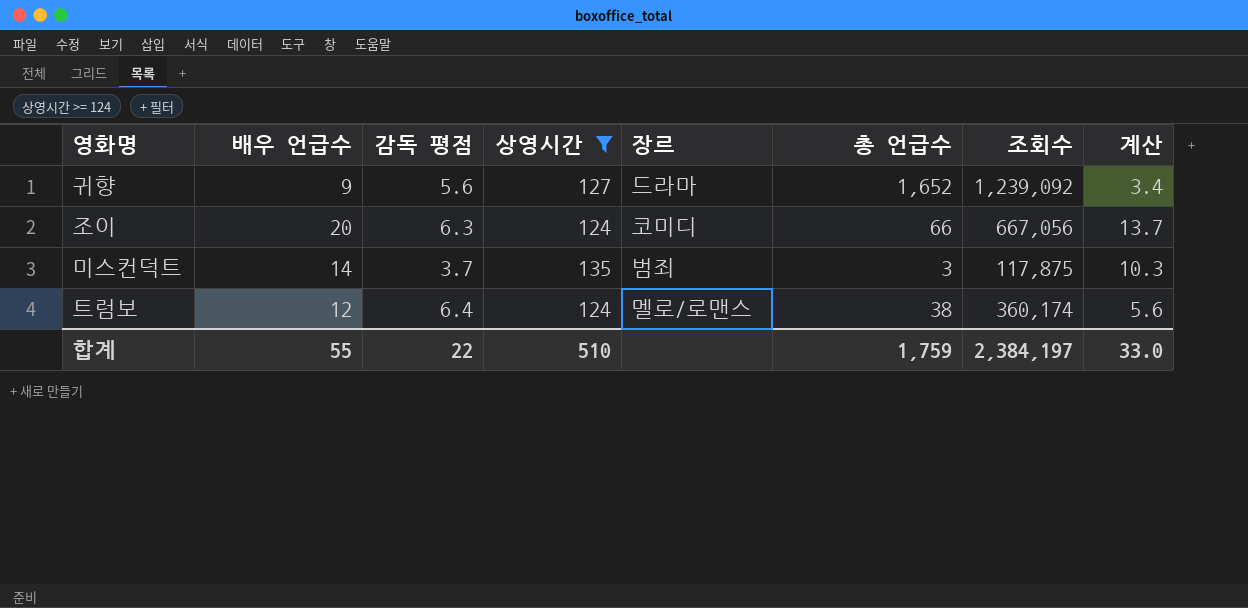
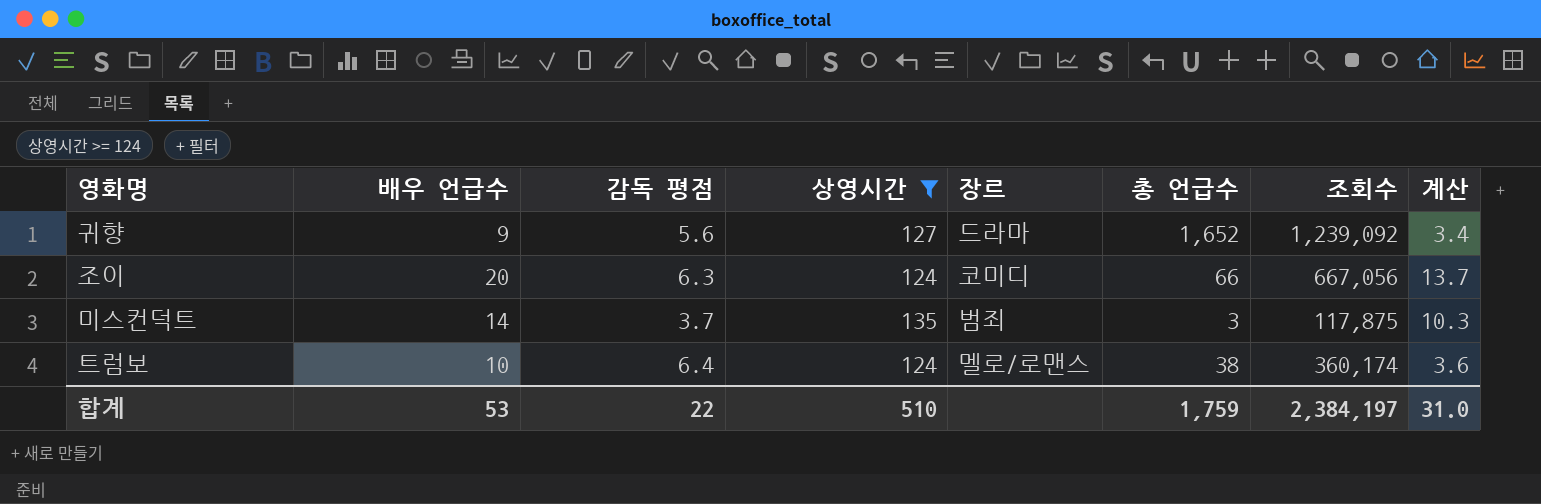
트럼보 | 배우 언급수: 12 -> 10
트럼보 | 계산: 5.6 -> 3.6
합계 | 배우 언급수: 55 -> 53
합계 | 계산: 33.0 -> 31.0

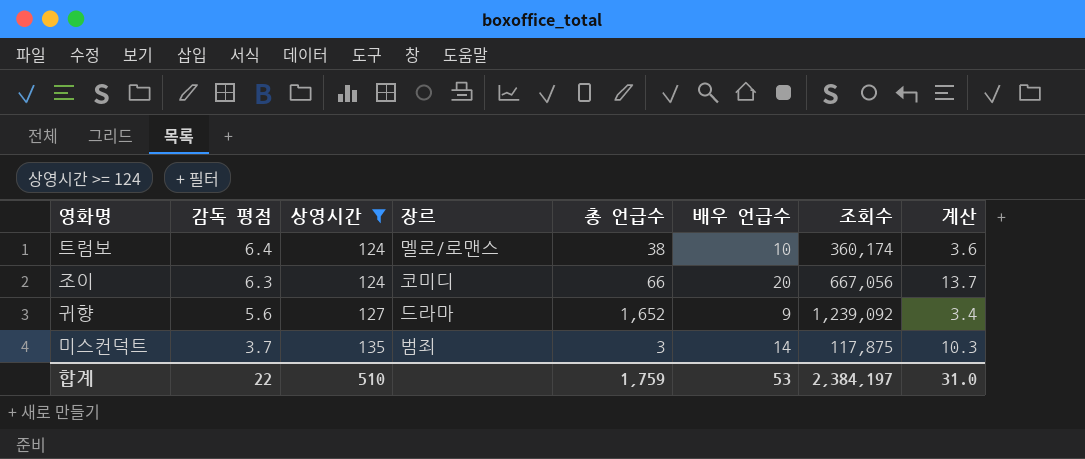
row order: none -> 감독 평점 descending
column 배우 언급수 | position: 2 -> 6

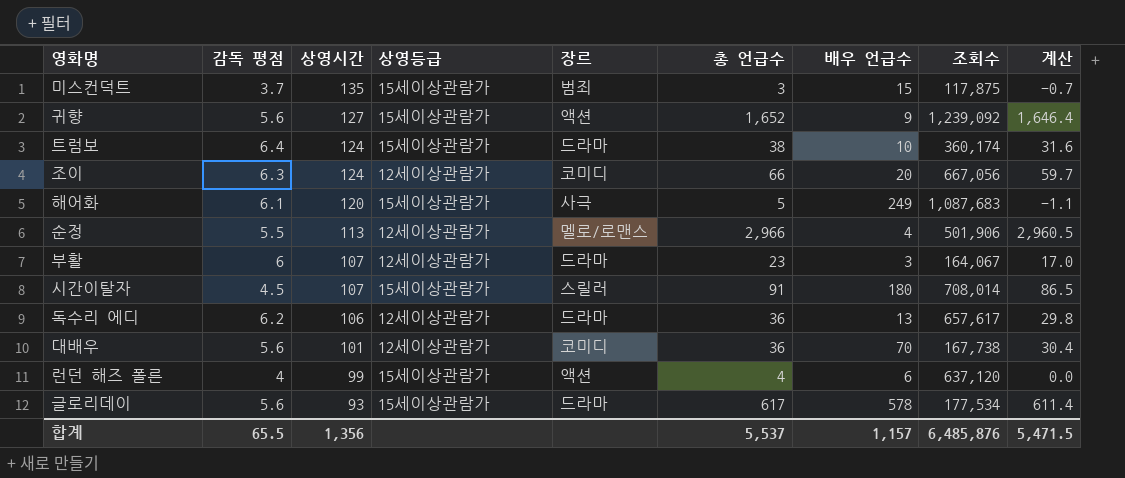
filter: 상영시간 >= 124 -> none
row order: 감독 평점 descending -> 상영시간 descending
column 상영등급 | position: none -> 4
column 계산 | formula: [배우 언급수] - [감독 평점] -> [총 언급수] - [감독 평점]
미스컨덕트 | 배우 언급수: 14 -> 15
귀향 | 장르: 드라마 -> 액션
트럼보 | 장르: 멜로/로맨스 -> 드라마
합계 | 감독 평점: 22 -> 65.5
합계 | 상영시간: 510 -> 1,356
합계 | 총 언급수: 1,759 -> 5,537
합계 | 배우 언급수: 53 -> 1,157
합계 | 조회수: 2,384,197 -> 6,485,876
합계 | 계산: 31.0 -> 5,471.5

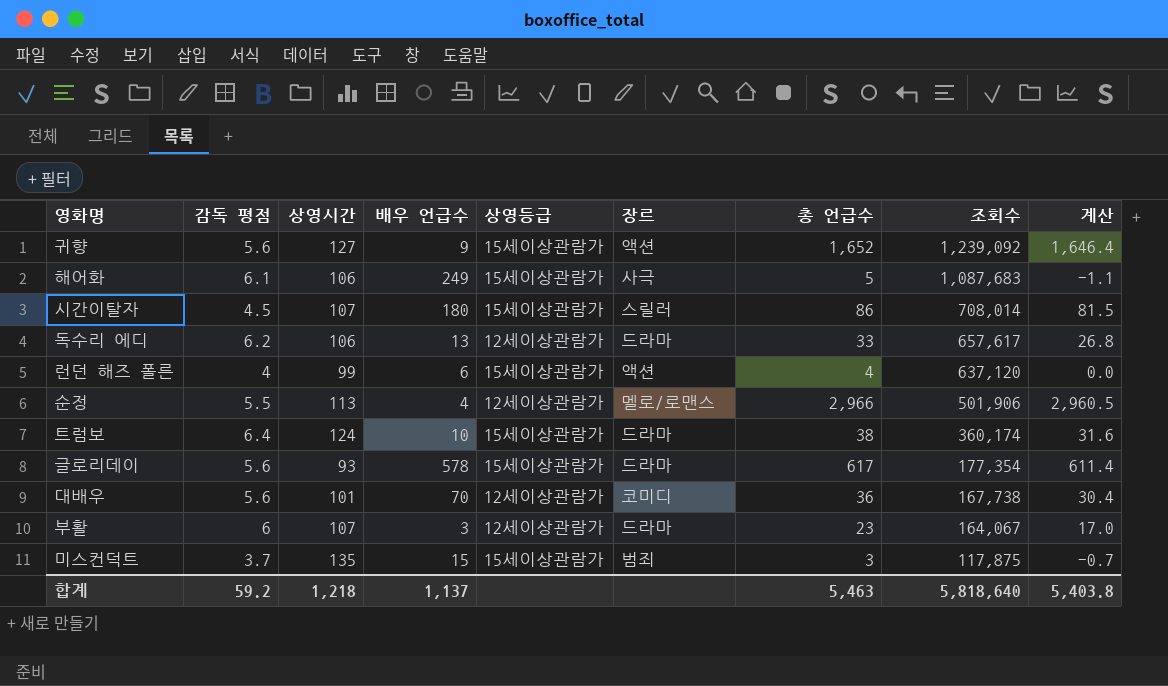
row order: 상영시간 descending -> 조회수 descending
column 배우 언급수 | position: 7 -> 4
row 조이: 6.3 | 124 | 12세이상관람가 | 코미디 | 66 | 20 | 667,056 | 59.7 -> none
해어화 | 상영시간: 120 -> 106
시간이탈자 | 총 언급수: 91 -> 86
시간이탈자 | 계산: 86.5 -> 81.5
독수리 에디 | 총 언급수: 36 -> 33
독수리 에디 | 계산: 29.8 -> 26.8
글로리데이 | 조회수: 177,534 -> 177,354
합계 | 감독 평점: 65.5 -> 59.2
합계 | 상영시간: 1,356 -> 1,218
합계 | 배우 언급수: 1,157 -> 1,137
합계 | 총 언급수: 5,537 -> 5,463
합계 | 조회수: 6,485,876 -> 5,818,640
합계 | 계산: 5,471.5 -> 5,403.8

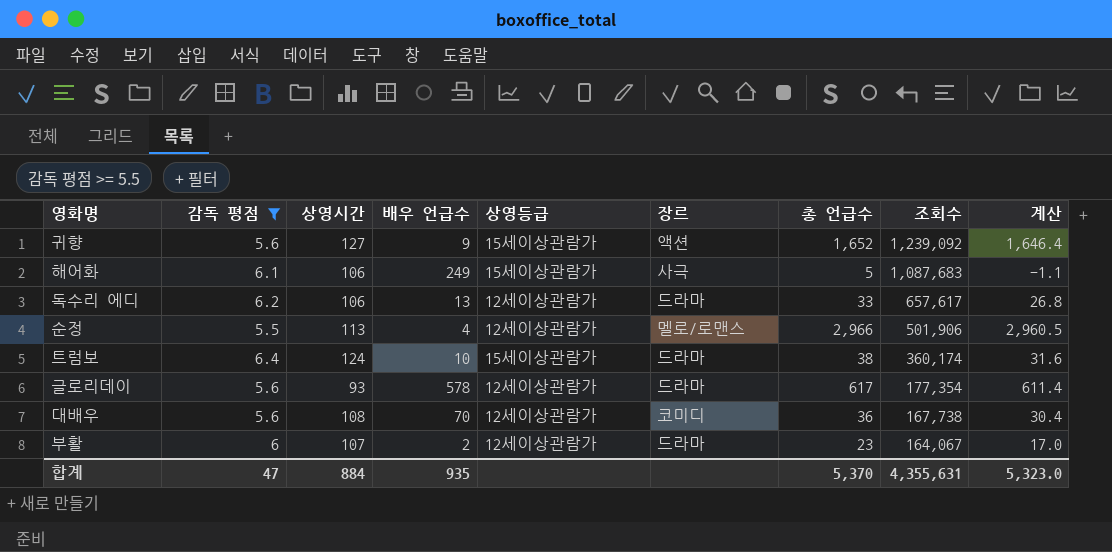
filter: none -> 감독 평점 >= 5.5
글로리데이 | 상영등급: 15세이상관람가 -> 12세이상관람가
대배우 | 상영시간: 101 -> 108
부활 | 배우 언급수: 3 -> 2
합계 | 감독 평점: 59.2 -> 47
합계 | 상영시간: 1,218 -> 884
합계 | 배우 언급수: 1,137 -> 935
합계 | 총 언급수: 5,463 -> 5,370
합계 | 조회수: 5,818,640 -> 4,355,631
합계 | 계산: 5,403.8 -> 5,323.0

